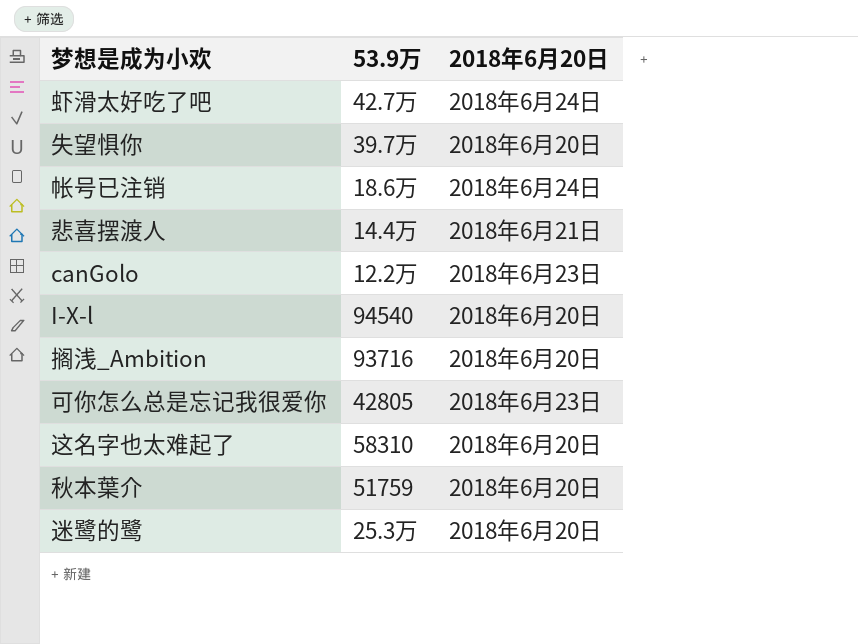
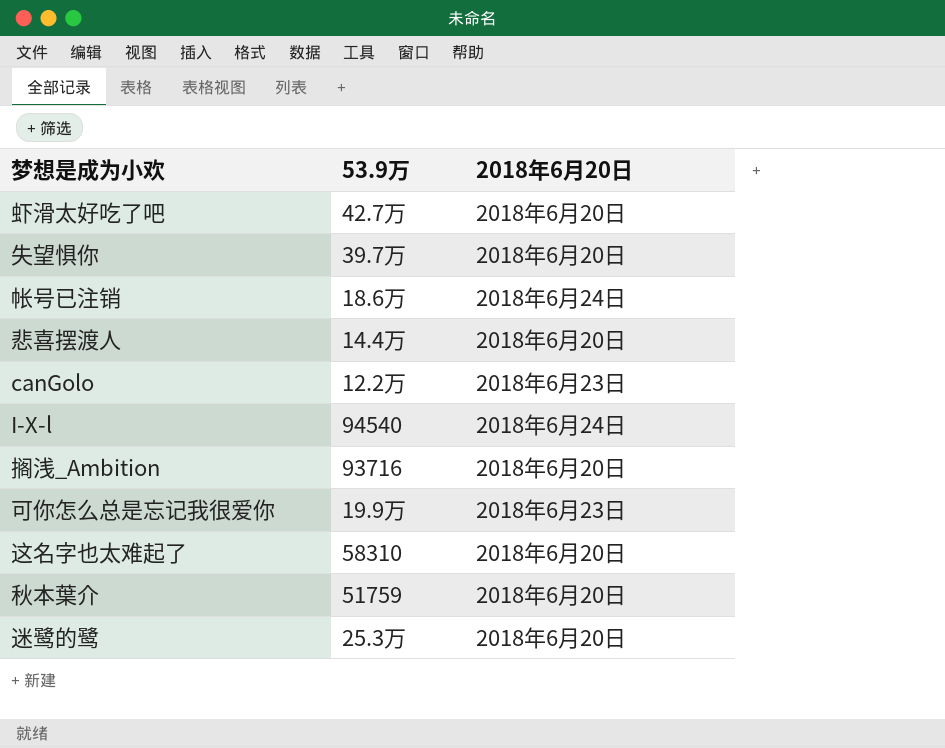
虾滑太好吃了吧 | 2018年6月20日: 2018年6月24日 -> 2018年6月20日
悲喜摆渡人 | 2018年6月20日: 2018年6月21日 -> 2018年6月20日
I-X-l | 2018年6月20日: 2018年6月20日 -> 2018年6月24日
可你怎么总是忘记我很爱你 | 53.9万: 42805 -> 19.9万

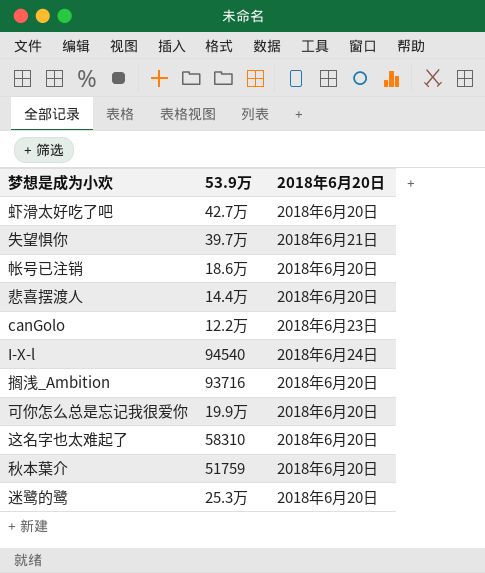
失望惧你 | 2018年6月20日: 2018年6月20日 -> 2018年6月21日
帐号已注销 | 2018年6月20日: 2018年6月24日 -> 2018年6月20日
可你怎么总是忘记我很爱你 | 2018年6月20日: 2018年6月23日 -> 2018年6月20日

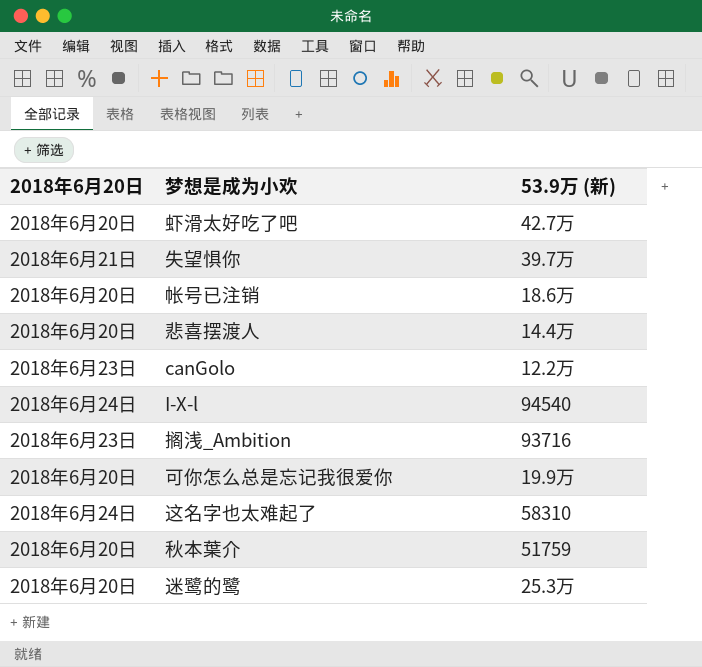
column 2018年6月20日 | position: 3 -> 1
column name: 53.9万 -> 53.9万 (新)
搁浅_Ambition | 2018年6月20日: 2018年6月20日 -> 2018年6月23日
这名字也太难起了 | 2018年6月20日: 2018年6月20日 -> 2018年6月24日

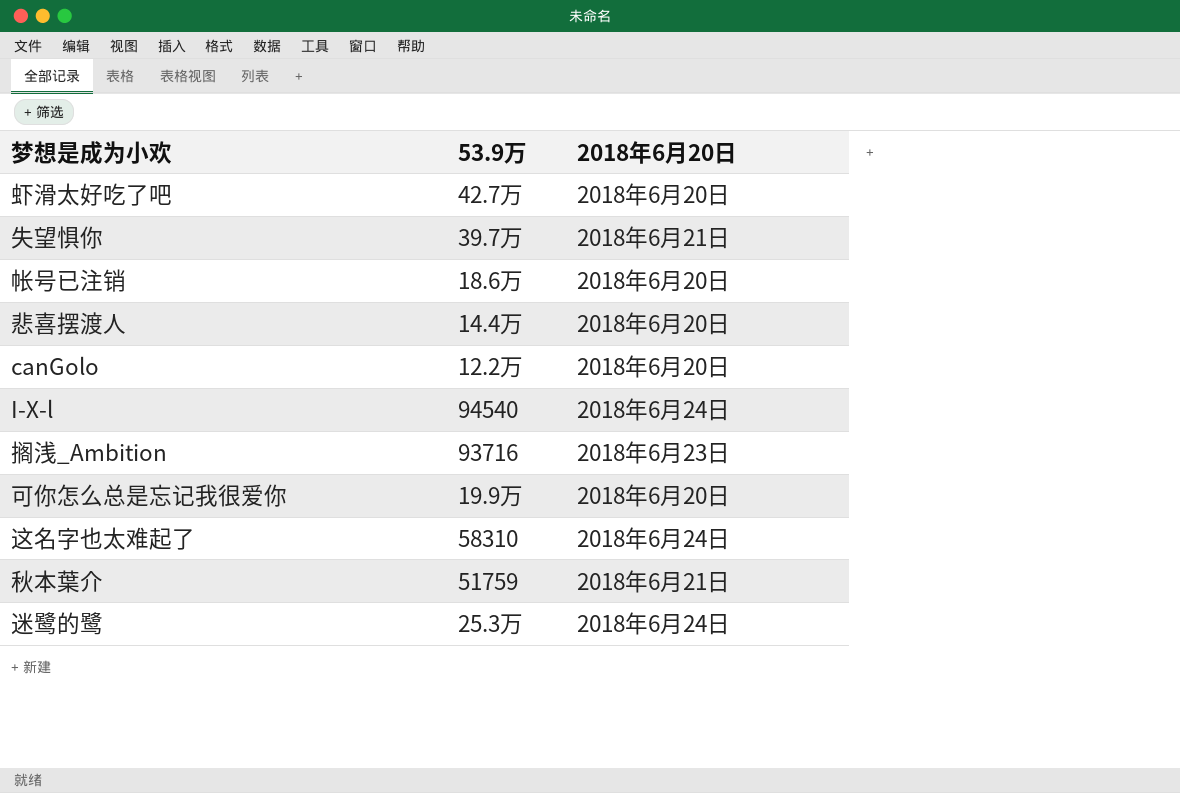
column name: 53.9万 (新) -> 53.9万
column 2018年6月20日 | position: 1 -> 3
canGolo | 2018年6月20日: 2018年6月23日 -> 2018年6月20日
秋本葉介 | 2018年6月20日: 2018年6月20日 -> 2018年6月21日
迷鹭的鹭 | 2018年6月20日: 2018年6月20日 -> 2018年6月24日

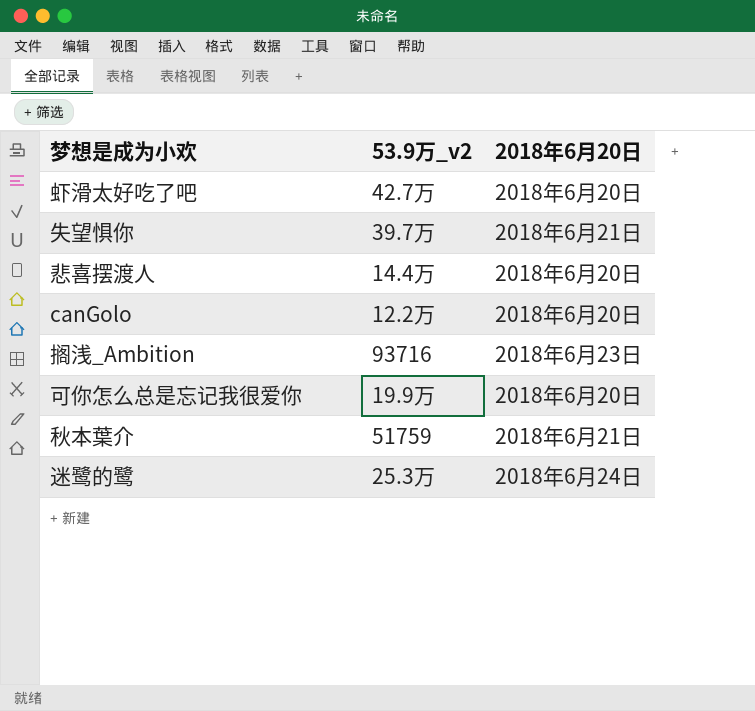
column name: 53.9万 -> 53.9万_v2
row 帐号已注销: 18.6万 | 2018年6月20日 -> none
row I-X-l: 94540 | 2018年6月24日 -> none
row 这名字也太难起了: 58310 | 2018年6月24日 -> none

